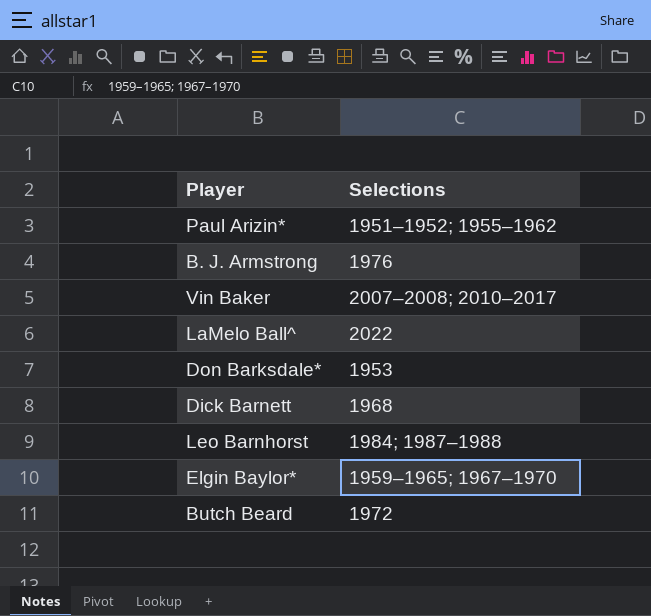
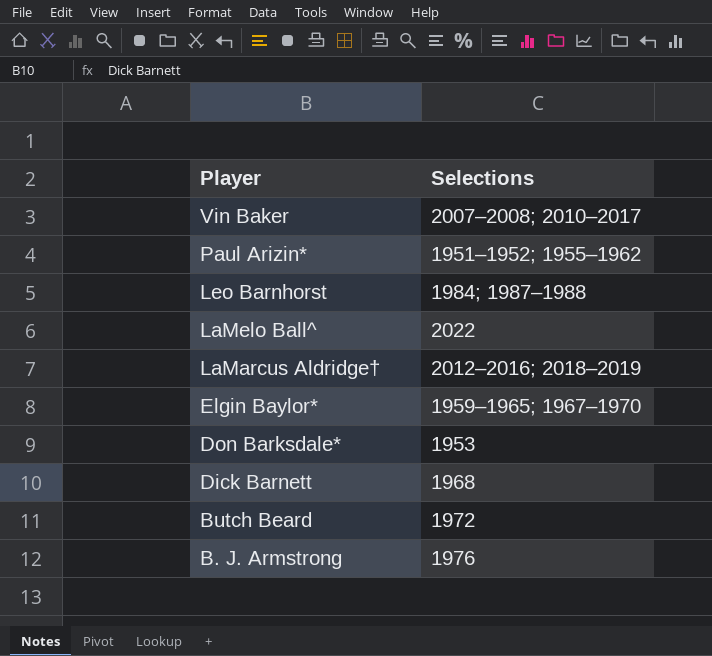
row order: none -> Player descending
row LaMarcus Aldridge†: none -> 2012–2016; 2018–2019

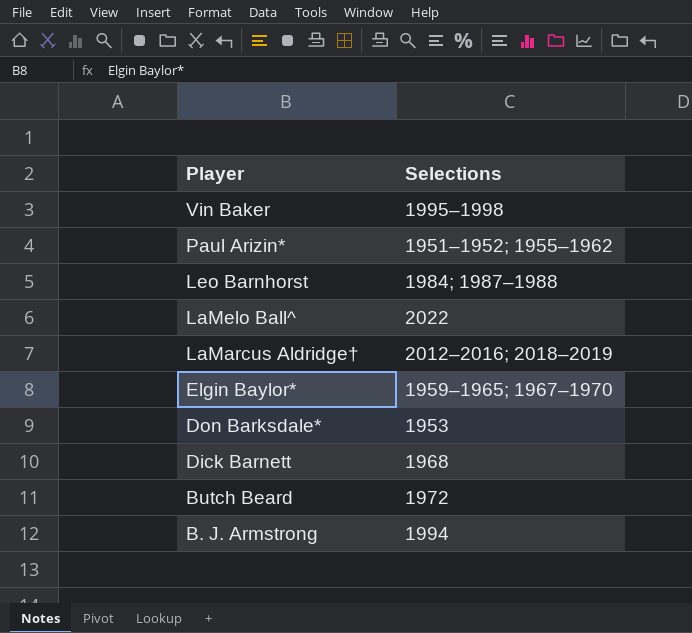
Vin Baker | Selections: 2007–2008; 2010–2017 -> 1995–1998
B. J. Armstrong | Selections: 1976 -> 1994

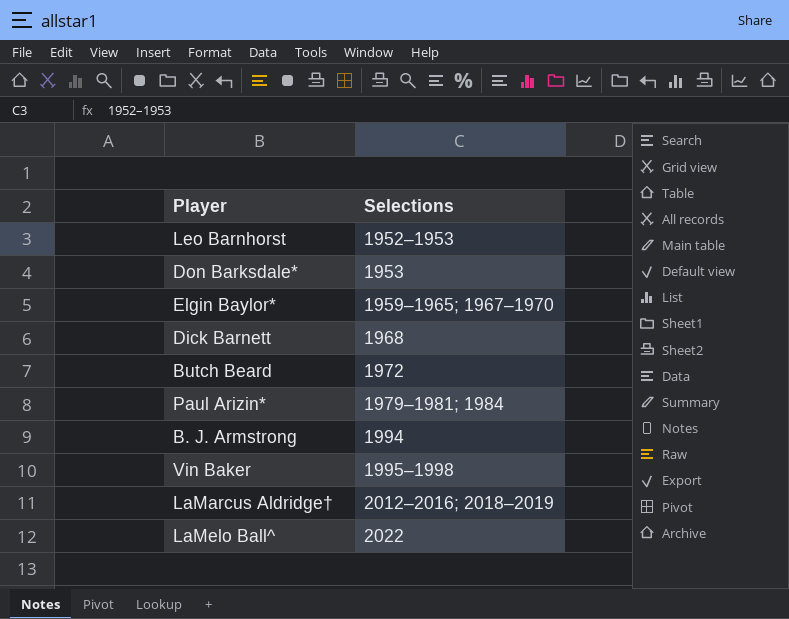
row order: Player descending -> Selections ascending
Leo Barnhorst | Selections: 1984; 1987–1988 -> 1952–1953
Paul Arizin* | Selections: 1951–1952; 1955–1962 -> 1979–1981; 1984

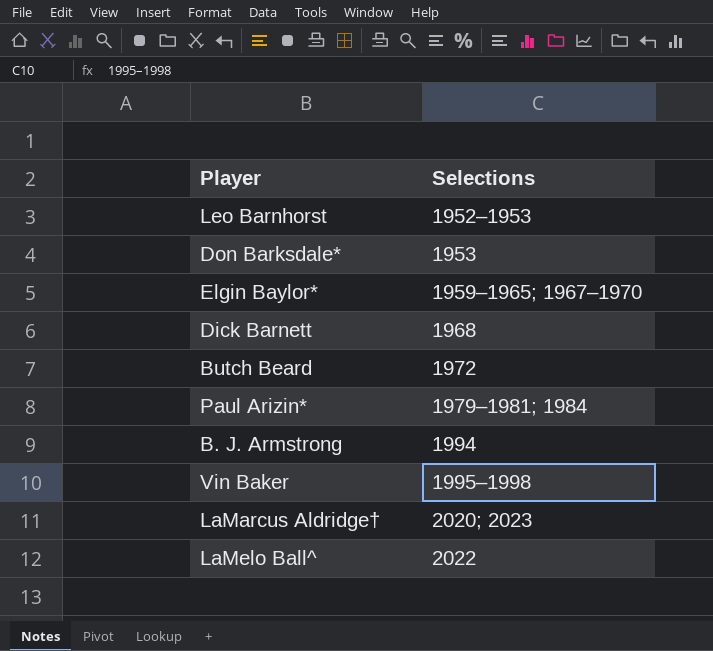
LaMarcus Aldridge† | Selections: 2012–2016; 2018–2019 -> 2020; 2023

